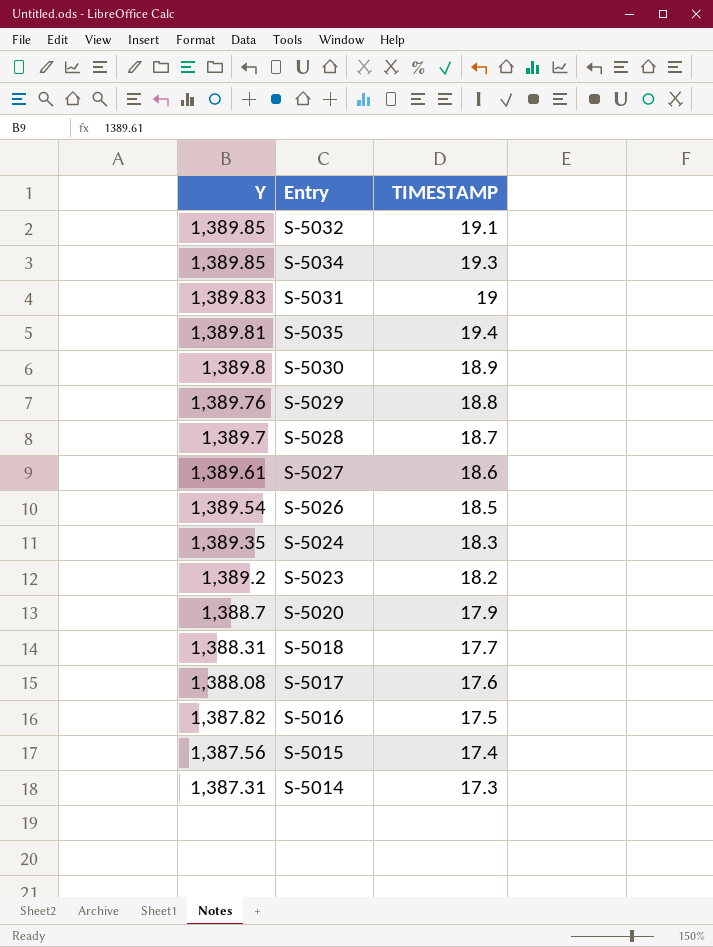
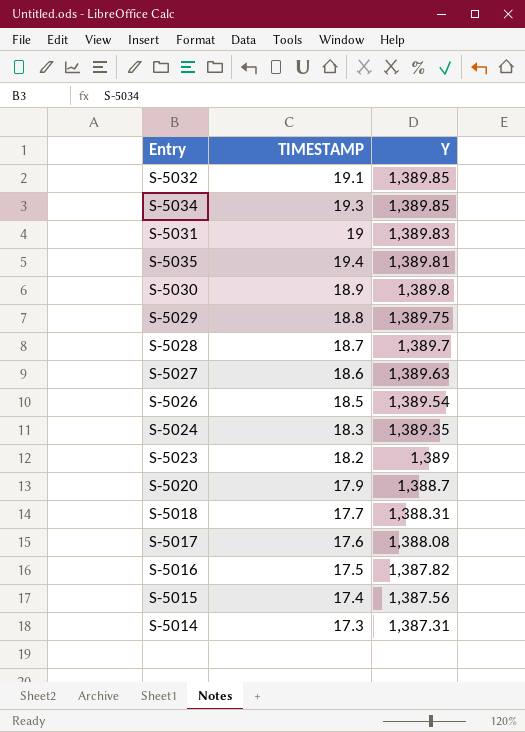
column Y | position: 1 -> 3
S-5029 | Y: 1,389.76 -> 1,389.75
S-5027 | Y: 1,389.61 -> 1,389.63
S-5023 | Y: 1,389.2 -> 1,389

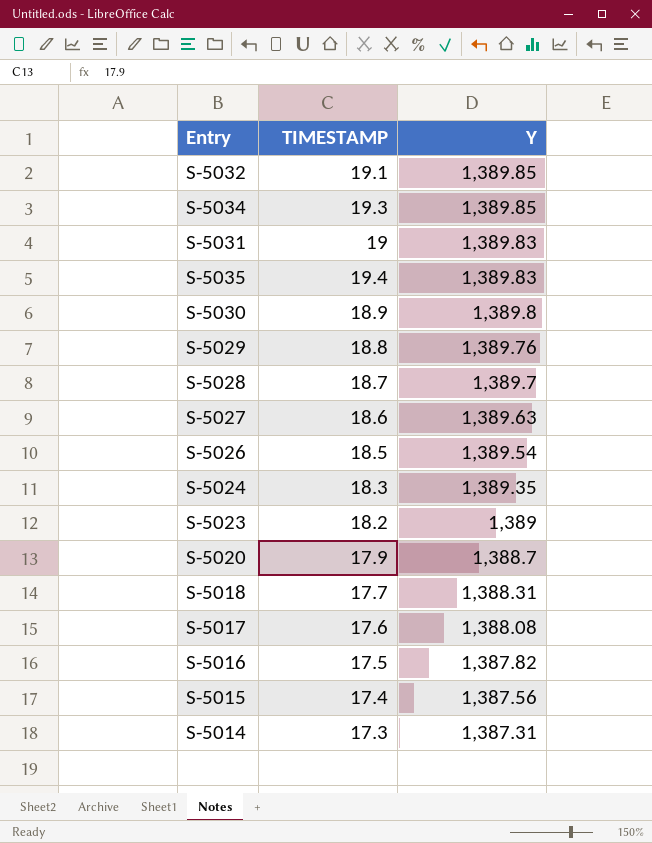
S-5035 | Y: 1,389.81 -> 1,389.83
S-5029 | Y: 1,389.75 -> 1,389.76

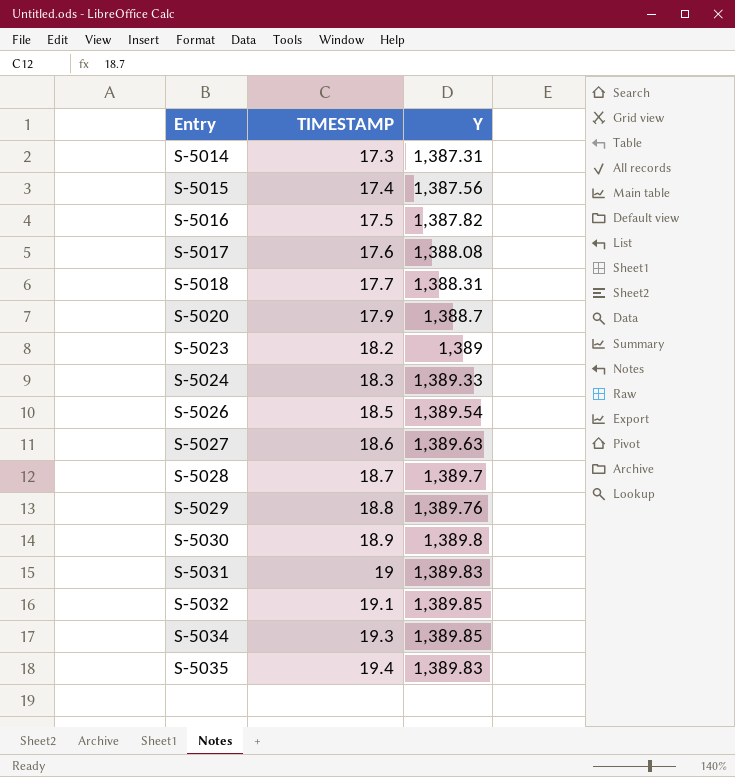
row order: Y descending -> Entry ascending
S-5024 | Y: 1,389.35 -> 1,389.33

